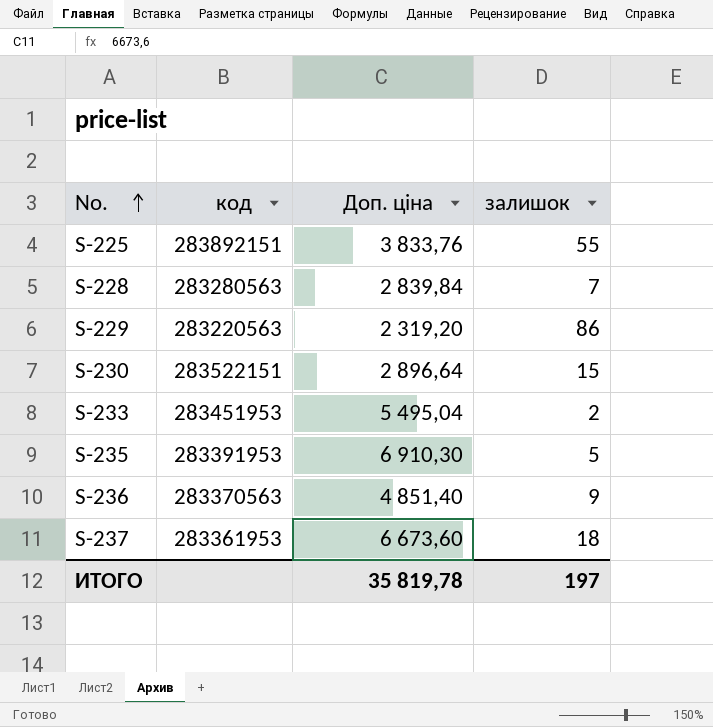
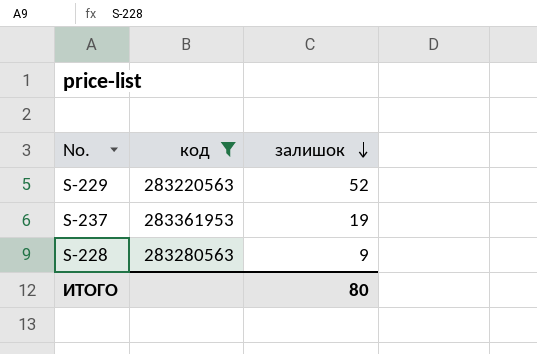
filter: none -> код <= 283361953
row order: No. ascending -> залишок descending
column Доп. ціна | position: 3 -> none
S-229 | залишок: 86 -> 52
S-237 | залишок: 18 -> 19
S-228 | залишок: 7 -> 9
ИТОГО | залишок: 197 -> 80

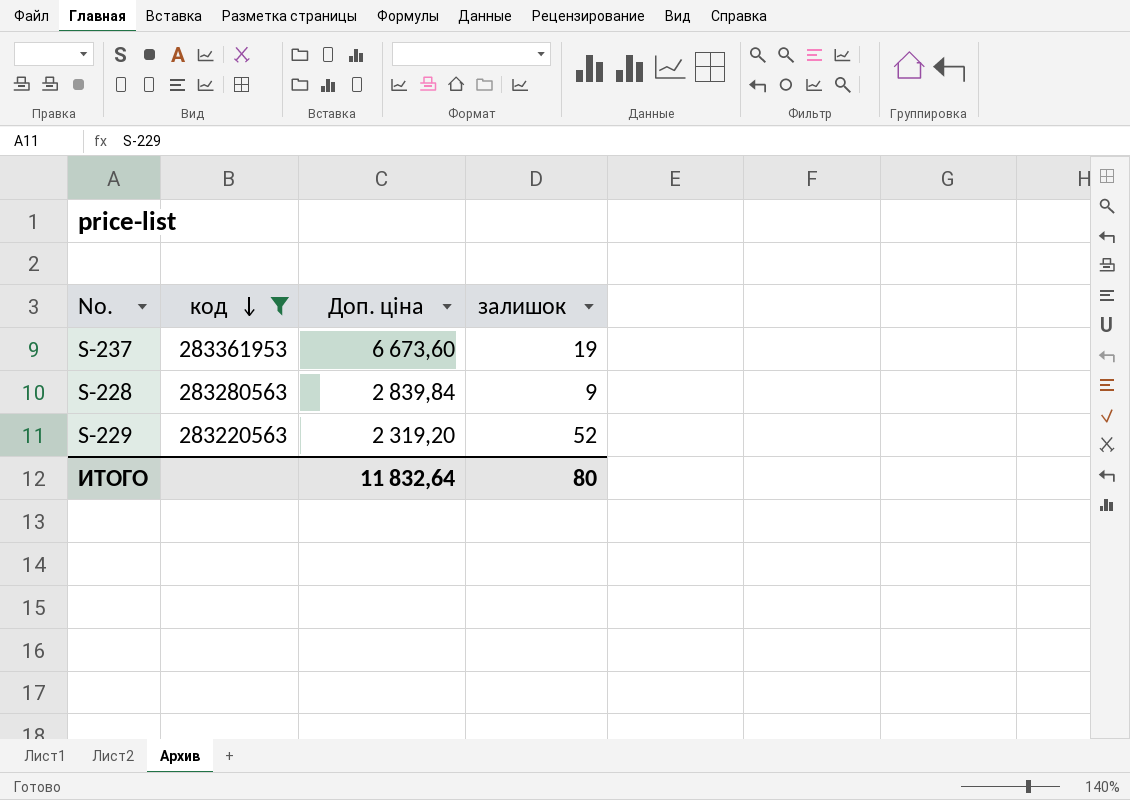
row order: залишок descending -> код descending
column Доп. ціна | position: none -> 3

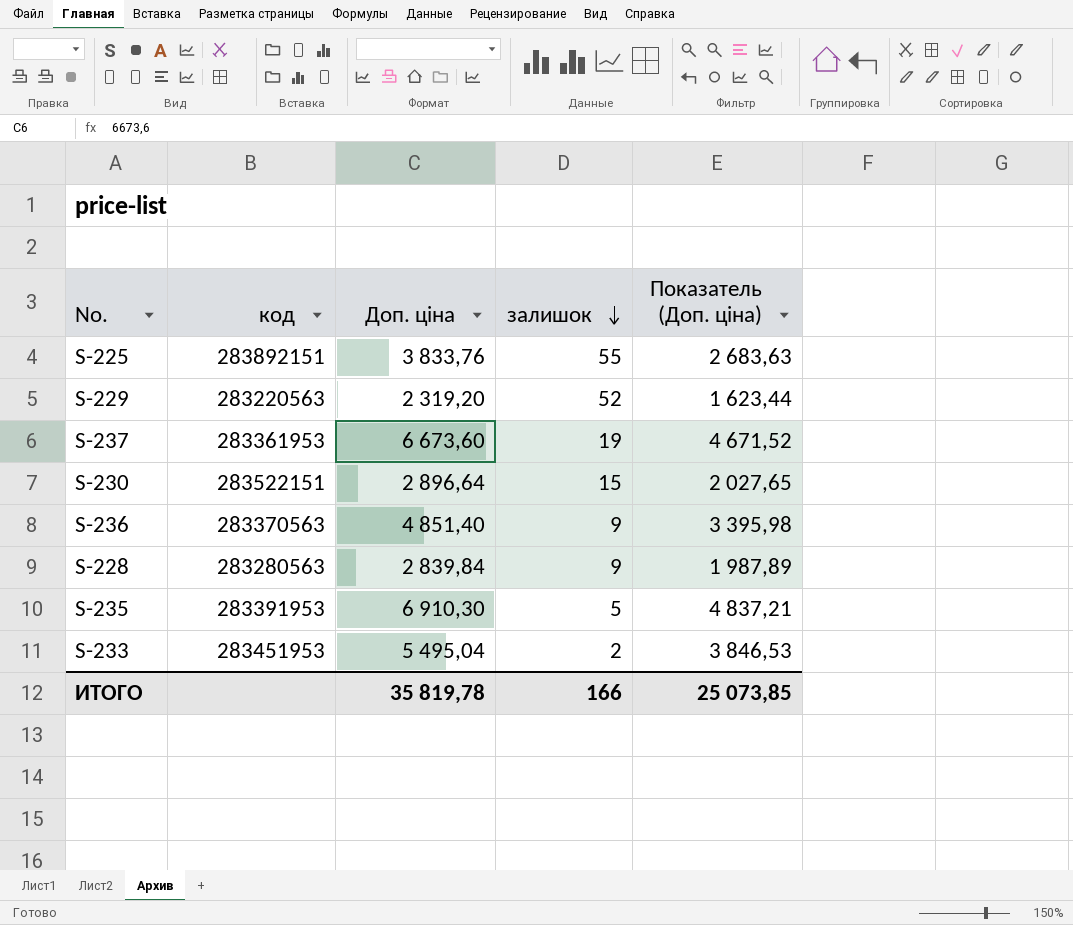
filter: код <= 283361953 -> none
row order: код descending -> залишок descending
column Показатель (Доп. ціна) | formula: none -> [Доп. ціна] * 0,7
ИТОГО | Доп. ціна: 11 832,64 -> 35 819,78
ИТОГО | залишок: 80 -> 166

